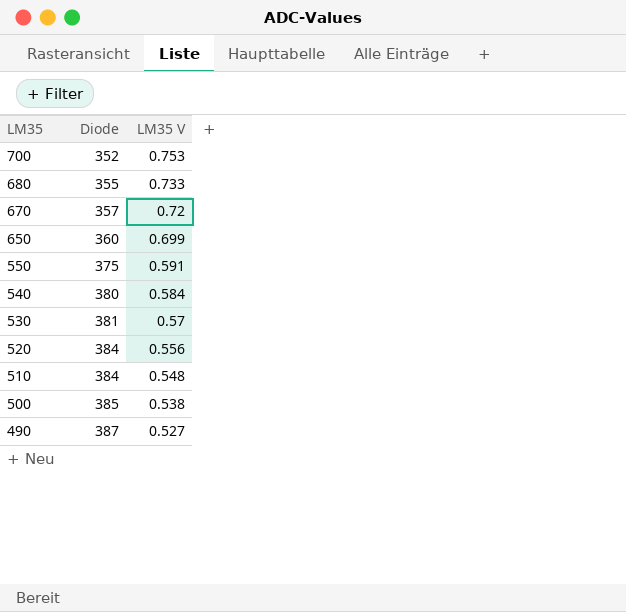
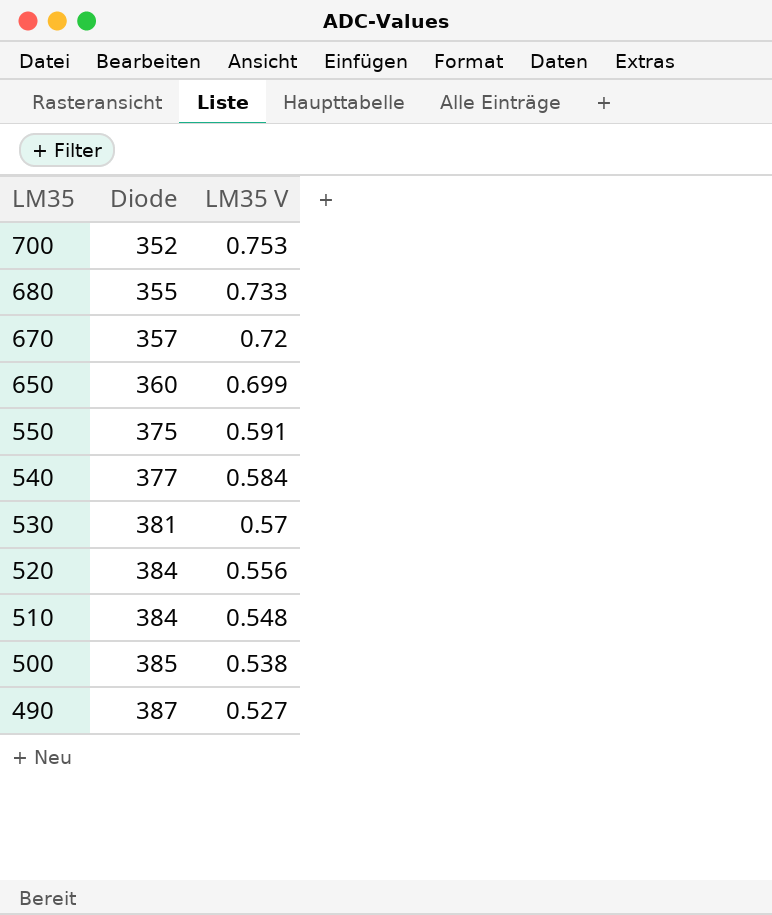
540 | Diode: 380 -> 377

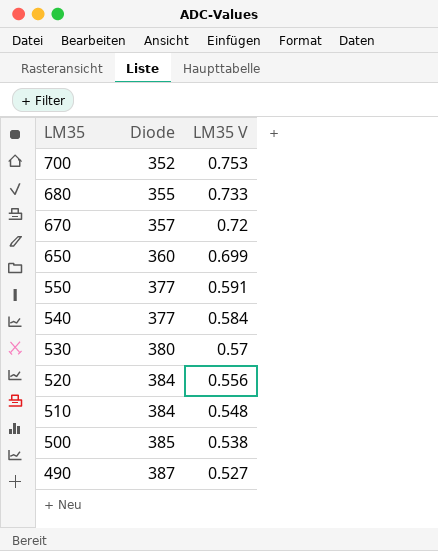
550 | Diode: 375 -> 377
530 | Diode: 381 -> 380

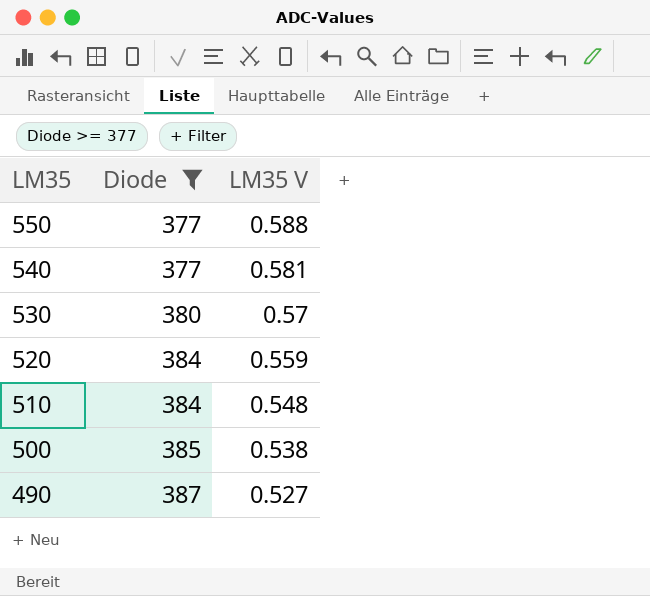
filter: none -> Diode >= 377
550 | LM35 V: 0.591 -> 0.588
540 | LM35 V: 0.584 -> 0.581
520 | LM35 V: 0.556 -> 0.559

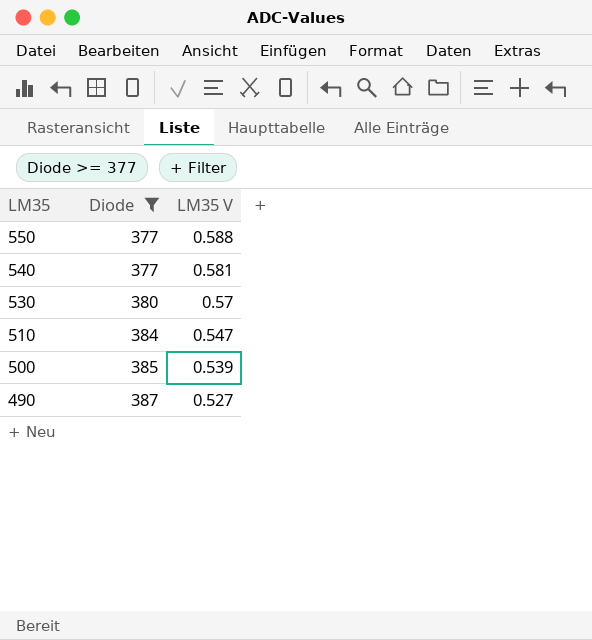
row 520: 384 | 0.559 -> none
510 | LM35 V: 0.548 -> 0.547
500 | LM35 V: 0.538 -> 0.539

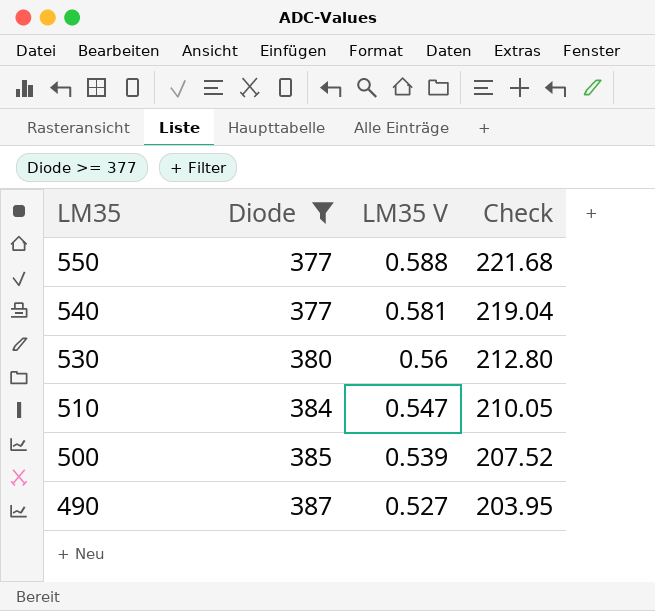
column Check | formula: none -> [Diode] * [LM35 V]
530 | LM35 V: 0.57 -> 0.56

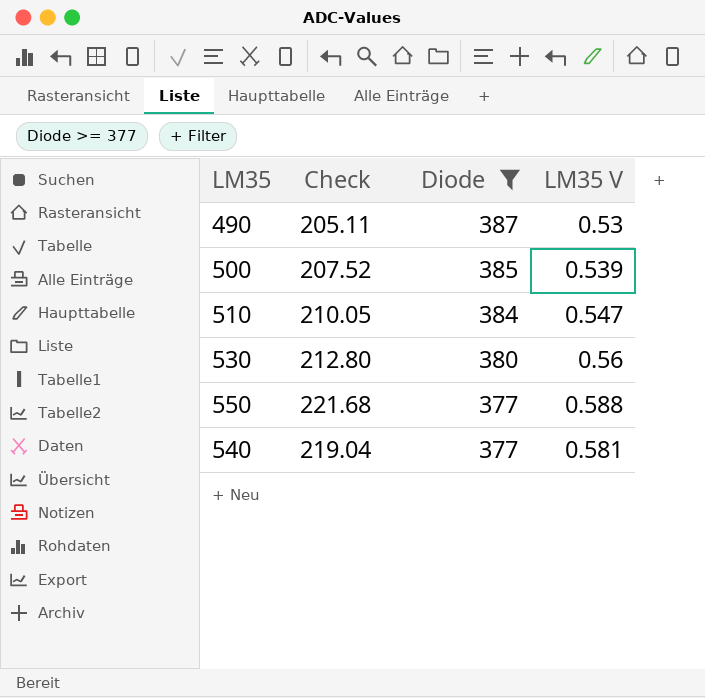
row order: LM35 descending -> Diode descending
column Check | position: 4 -> 2
490 | Check: 203.95 -> 205.11
490 | LM35 V: 0.527 -> 0.53

